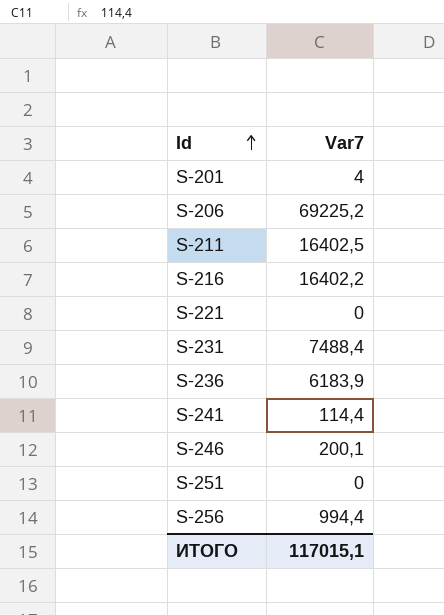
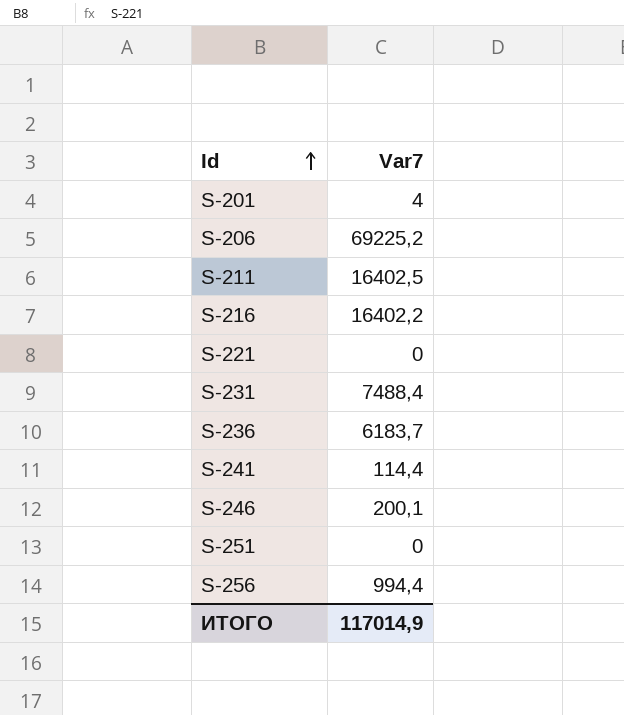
S-236 | Var7: 6183,9 -> 6183,7
ИТОГО | Var7: 117015,1 -> 117014,9

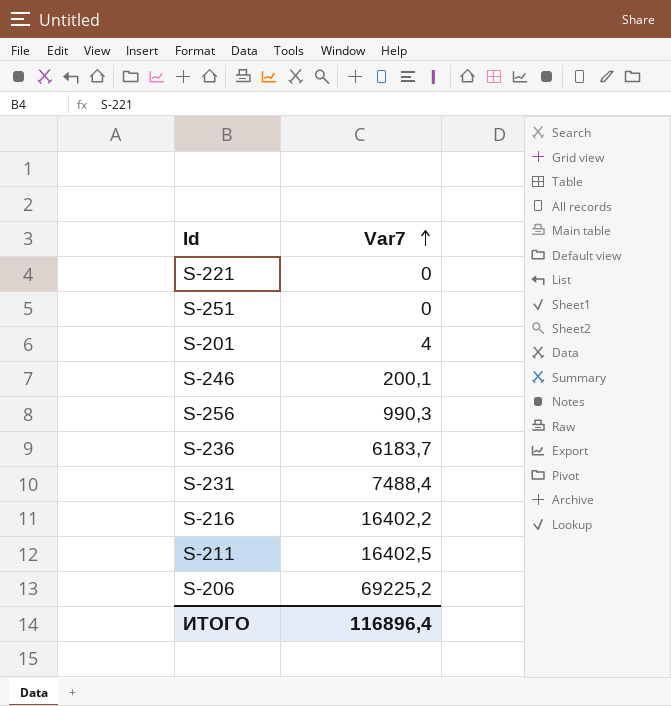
row order: Id ascending -> Var7 ascending
row S-241: 114,4 -> none
S-256 | Var7: 994,4 -> 990,3
ИТОГО | Var7: 117014,9 -> 116896,4

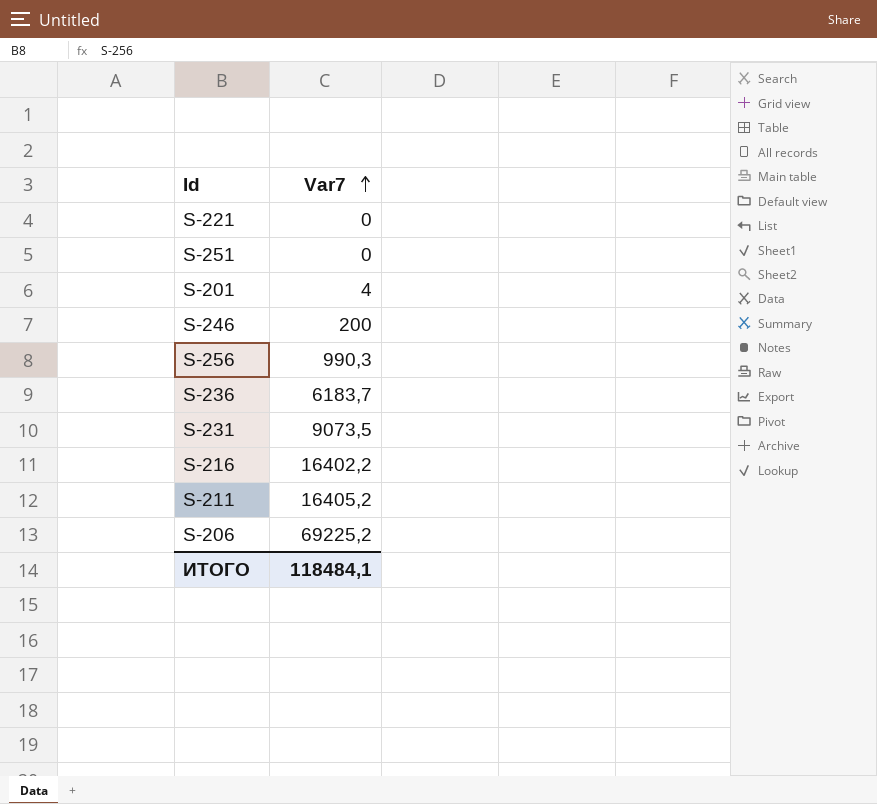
S-246 | Var7: 200,1 -> 200
S-231 | Var7: 7488,4 -> 9073,5
S-211 | Var7: 16402,5 -> 16405,2
ИТОГО | Var7: 116896,4 -> 118484,1

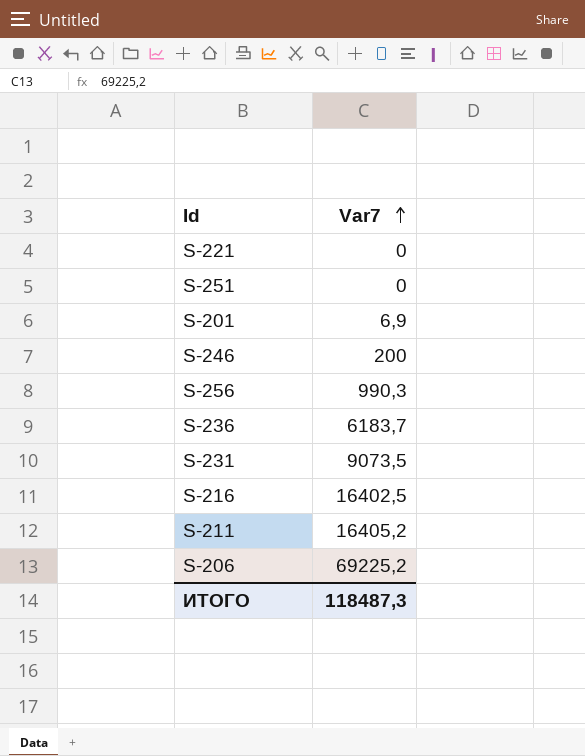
S-201 | Var7: 4 -> 6,9
S-216 | Var7: 16402,2 -> 16402,5
ИТОГО | Var7: 118484,1 -> 118487,3

